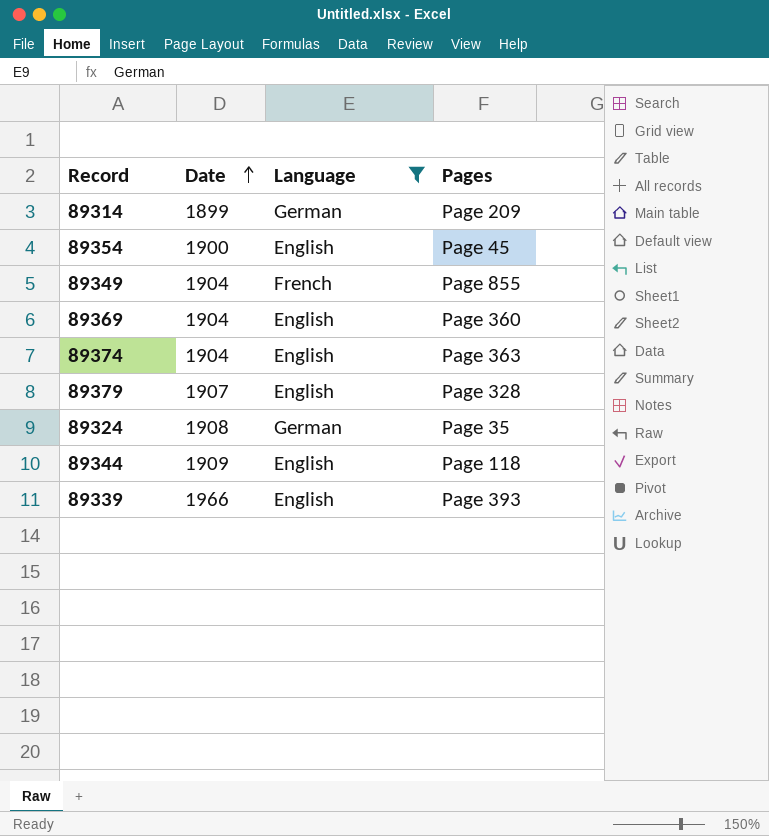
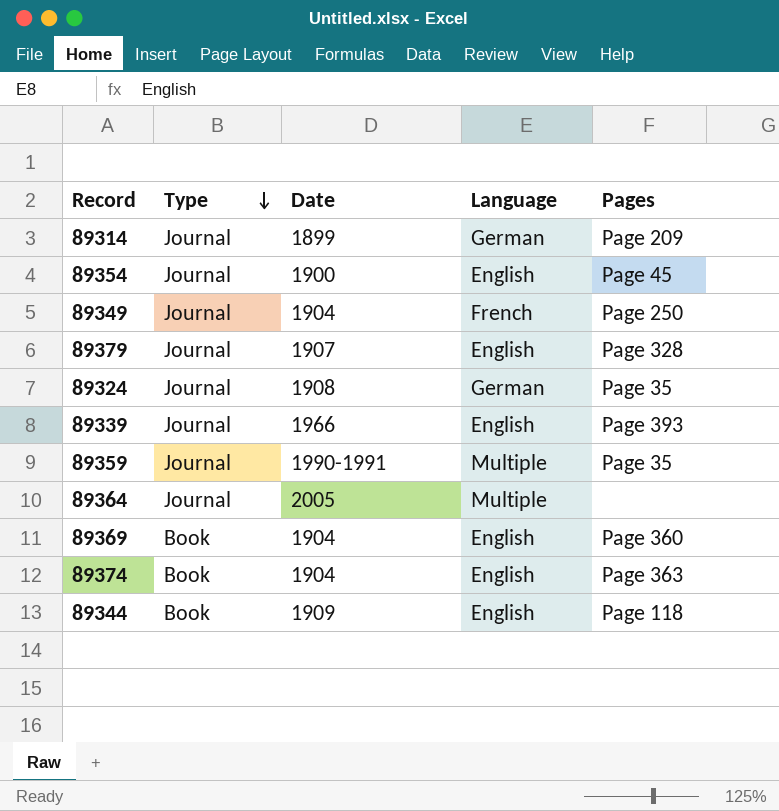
filter: Language != Multiple -> none
row order: Date ascending -> Type descending
column Type | position: none -> 2
89349 | Pages: Page 855 -> Page 250

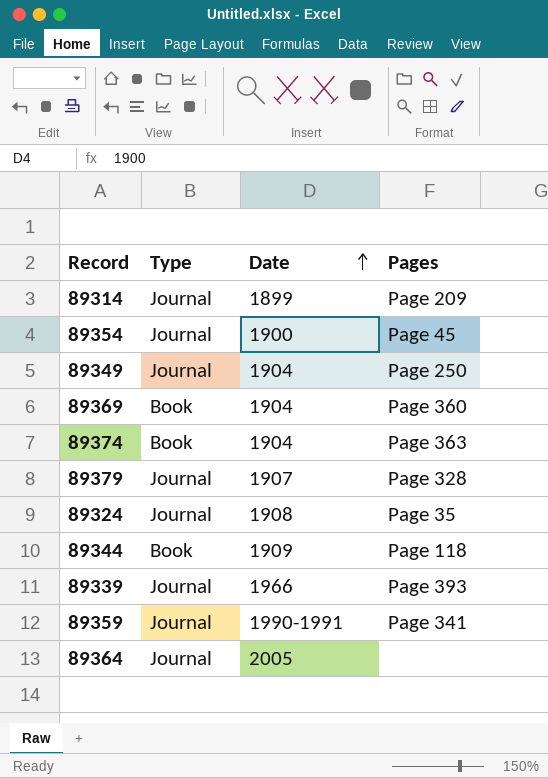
row order: Type descending -> Date ascending
column Language | position: 4 -> none
89359 | Pages: Page 35 -> Page 341

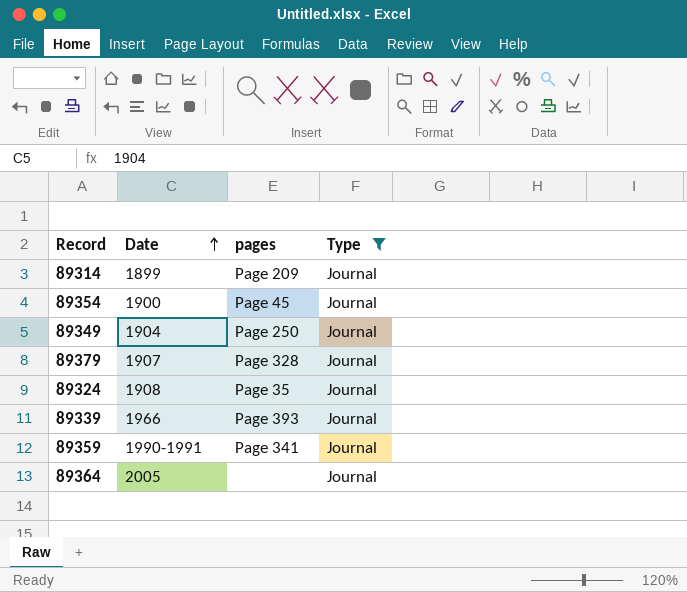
filter: none -> Type = Journal
column name: Pages -> pages
column Type | position: 2 -> 4

